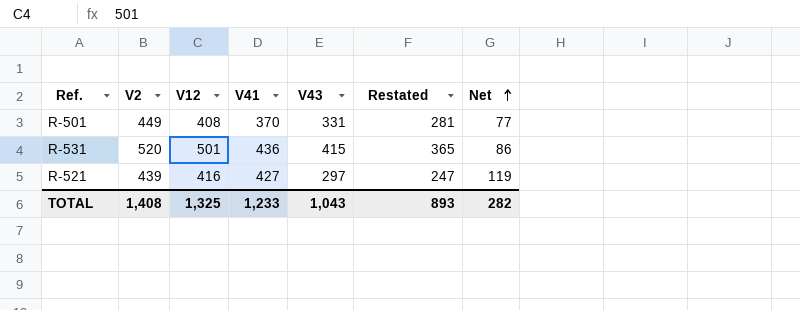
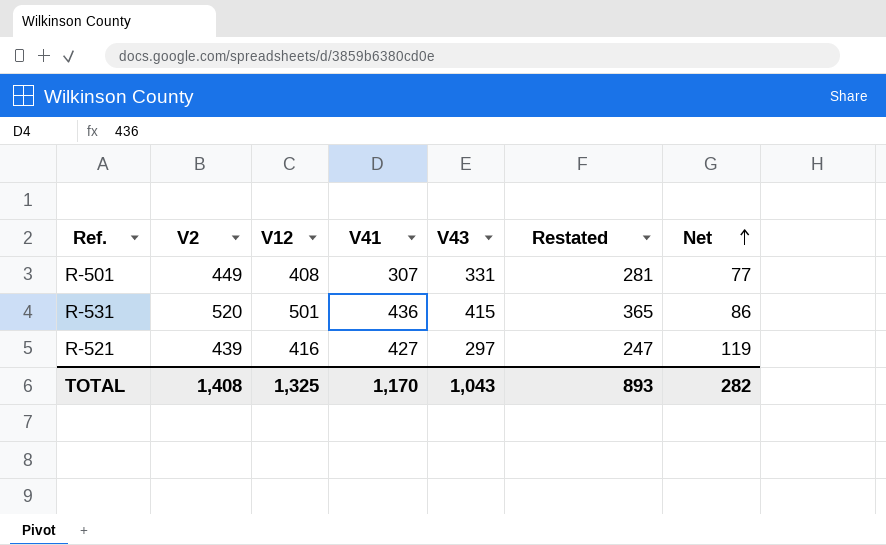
R-501 | V41: 370 -> 307
TOTAL | V41: 1,233 -> 1,170

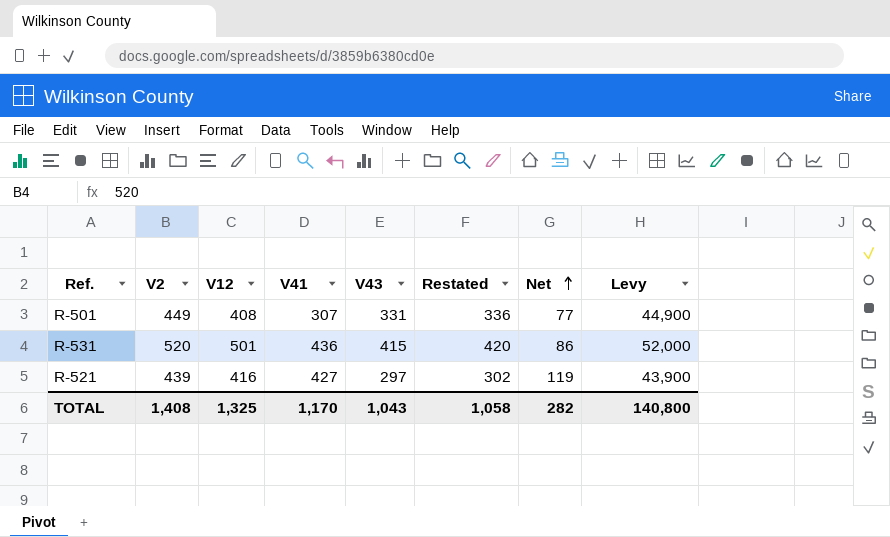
column Restated | formula: [V43] - 50 -> [V43] + 5
column Levy | formula: none -> [V2] * 100
TOTAL | Restated: 893 -> 1,058

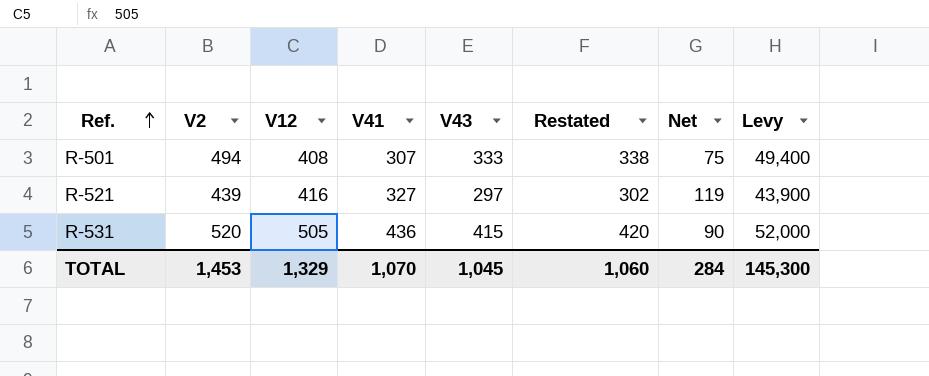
row order: Net ascending -> Ref. ascending
R-501 | V2: 449 -> 494
R-501 | V43: 331 -> 333
R-501 | Restated: 336 -> 338
R-501 | Net: 77 -> 75
R-501 | Levy: 44,900 -> 49,400
R-521 | V41: 427 -> 327
R-531 | V12: 501 -> 505
R-531 | Net: 86 -> 90
TOTAL | V2: 1,408 -> 1,453
TOTAL | V12: 1,325 -> 1,329
TOTAL | V41: 1,170 -> 1,070
TOTAL | V43: 1,043 -> 1,045
TOTAL | Restated: 1,058 -> 1,060
TOTAL | Net: 282 -> 284
TOTAL | Levy: 140,800 -> 145,300

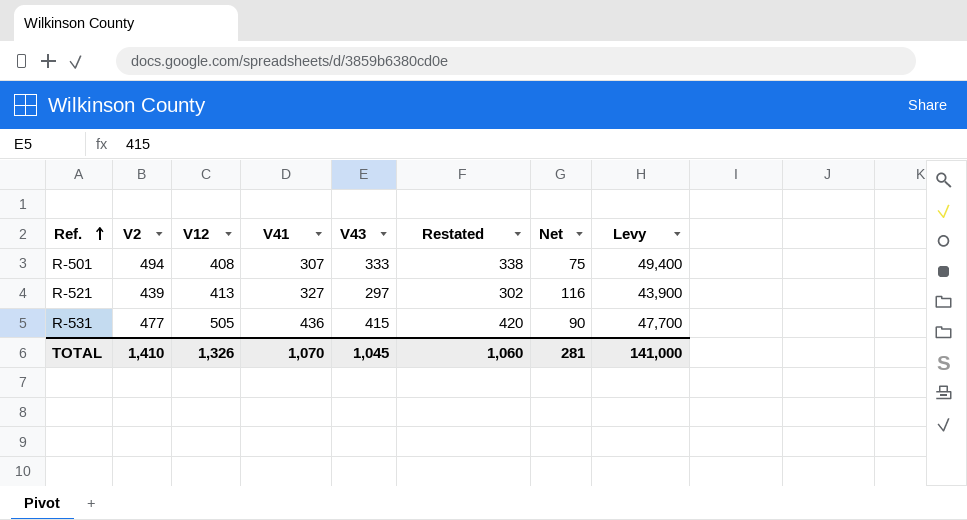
R-521 | V12: 416 -> 413
R-521 | Net: 119 -> 116
R-531 | V2: 520 -> 477
R-531 | Levy: 52,000 -> 47,700
TOTAL | V2: 1,453 -> 1,410
TOTAL | V12: 1,329 -> 1,326
TOTAL | Net: 284 -> 281
TOTAL | Levy: 145,300 -> 141,000

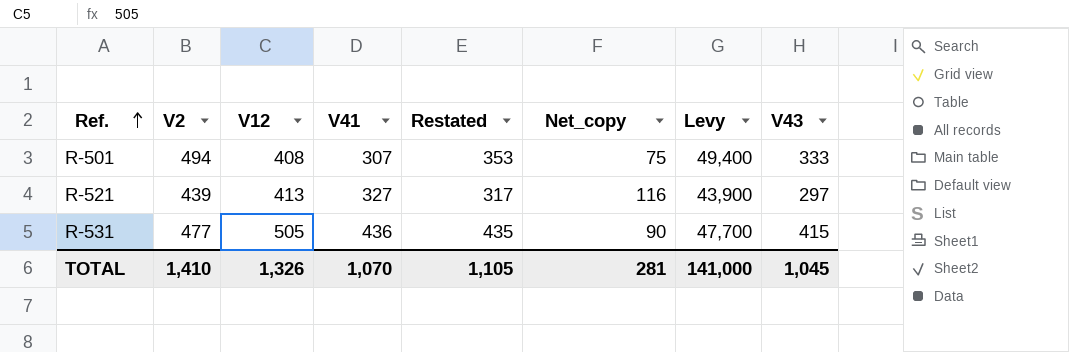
column Restated | formula: [V43] + 5 -> [V43] + 20
column name: Net -> Net_copy
column V43 | position: 5 -> 8
TOTAL | Restated: 1,060 -> 1,105

